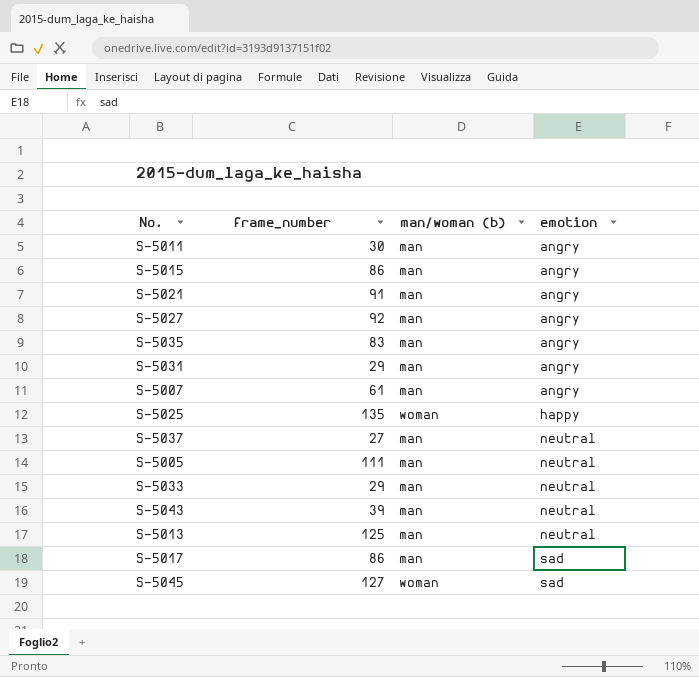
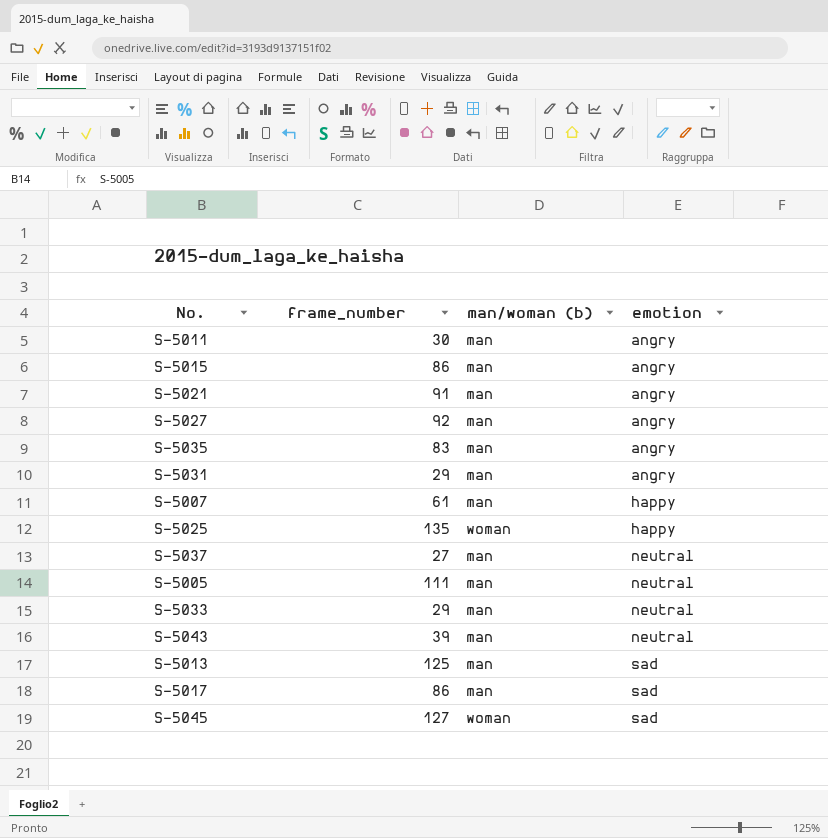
S-5007 | emotion: angry -> happy
S-5013 | emotion: neutral -> sad

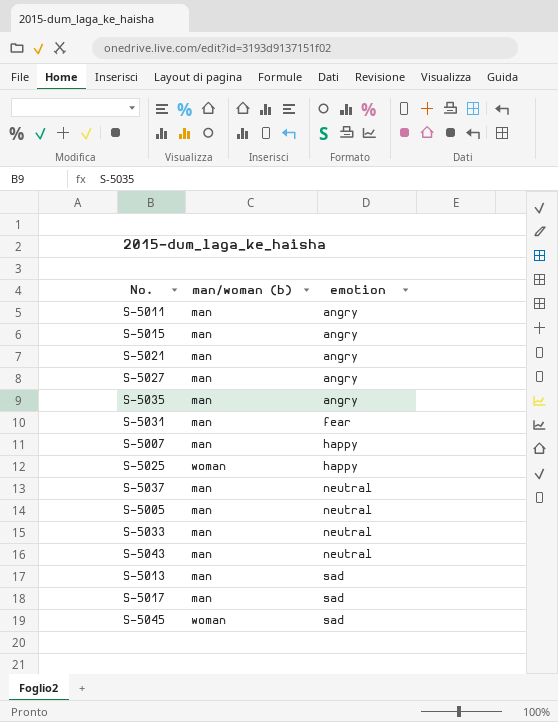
column frame_number | position: 2 -> none
S-5031 | emotion: angry -> fear

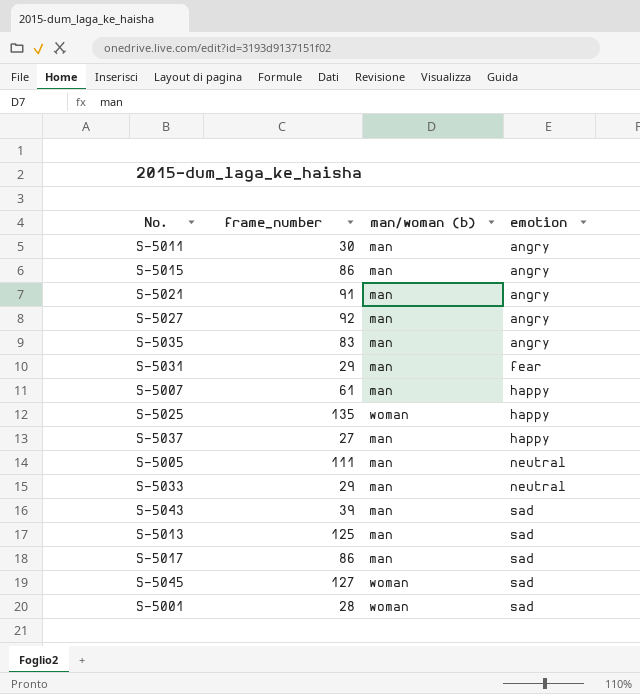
column frame_number | position: none -> 2
S-5037 | emotion: neutral -> happy
S-5043 | emotion: neutral -> sad
row S-5001: none -> 28 | woman | sad

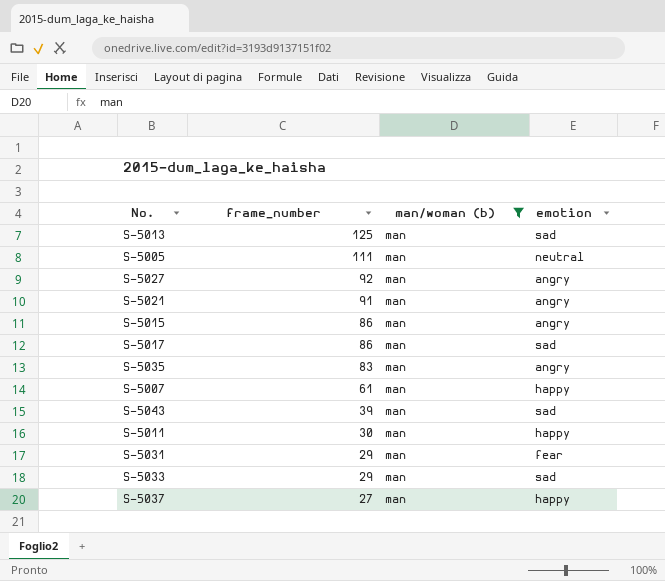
filter: none -> man/woman (b) = man
row order: emotion ascending -> frame_number descending
S-5011 | emotion: angry -> happy
S-5033 | emotion: neutral -> sad

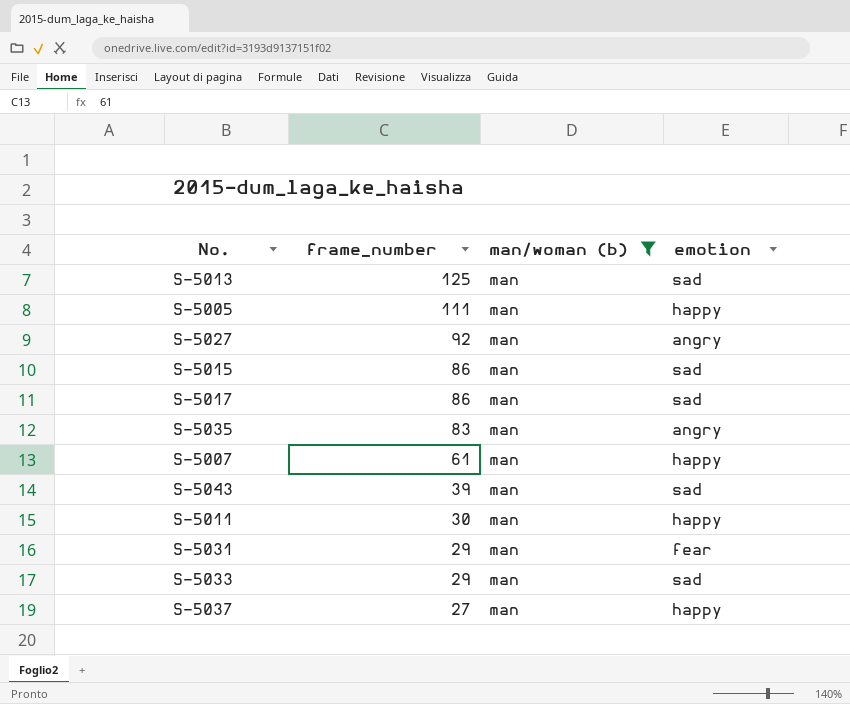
row S-5021: 91 | man | angry -> none
S-5005 | emotion: neutral -> happy
S-5015 | emotion: angry -> sad

